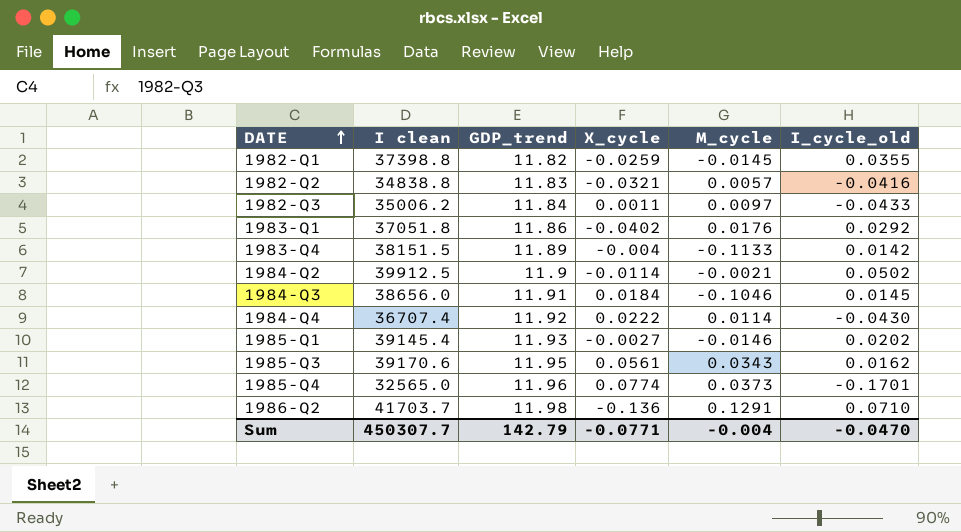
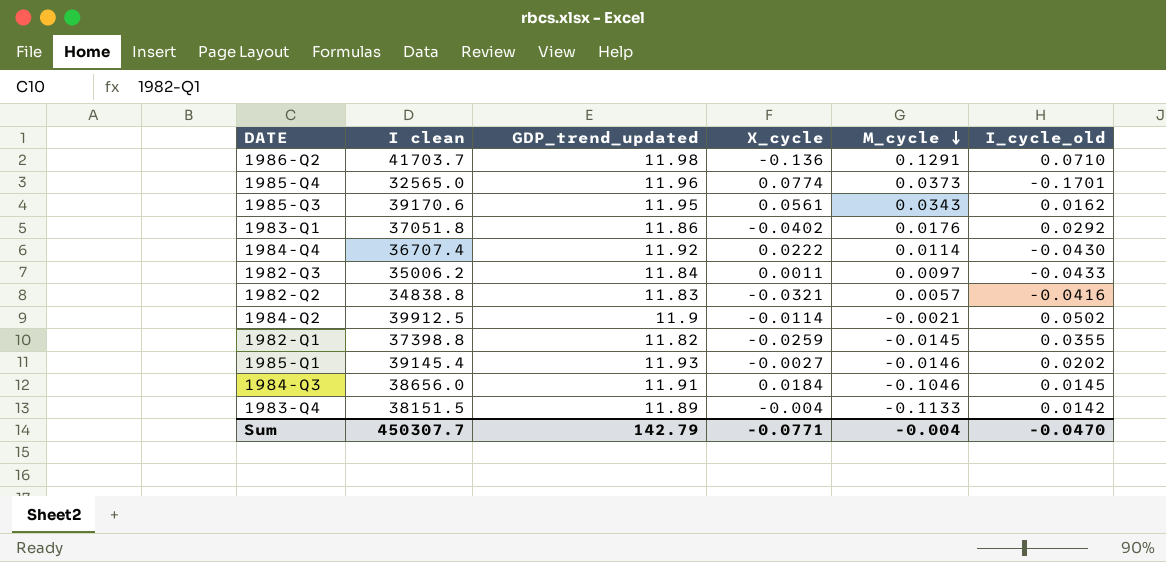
row order: DATE ascending -> M_cycle descending
column name: GDP_trend -> GDP_trend_updated

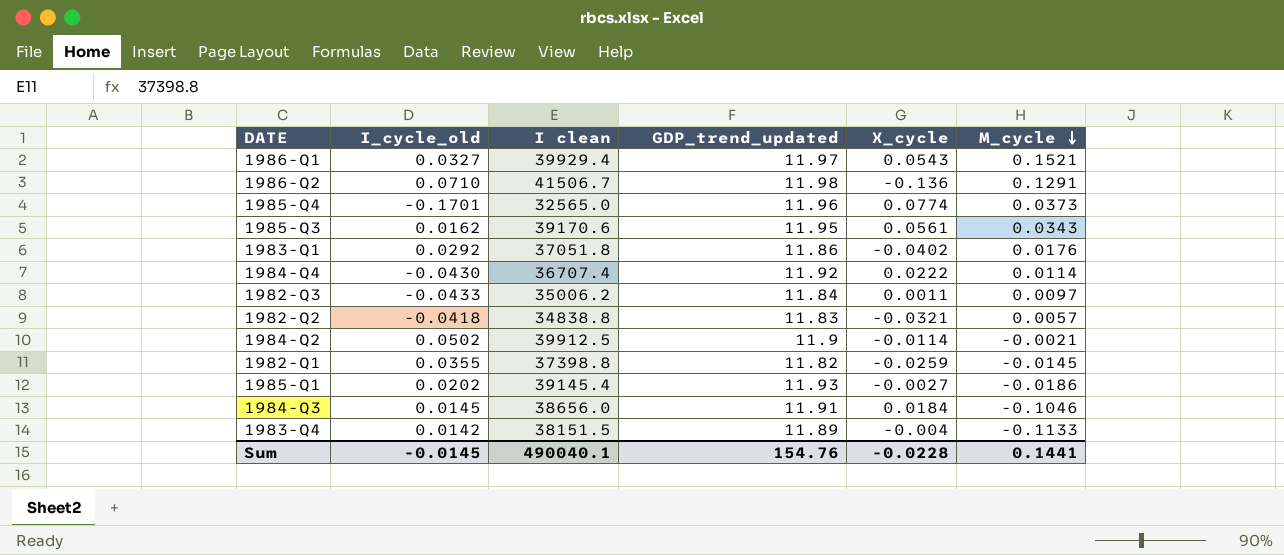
column I_cycle_old | position: 6 -> 2
row 1986-Q1: none -> 0.0327 | 39929.4 | 11.97 | 0.0543 | 0.1521
1986-Q2 | I clean: 41703.7 -> 41506.7
1982-Q2 | I_cycle_old: -0.0416 -> -0.0418
1985-Q1 | M_cycle: -0.0146 -> -0.0186
Sum | I_cycle_old: -0.0470 -> -0.0145
Sum | I clean: 450307.7 -> 490040.1
Sum | GDP_trend_updated: 142.79 -> 154.76
Sum | X_cycle: -0.0771 -> -0.0228
Sum | M_cycle: -0.004 -> 0.1441

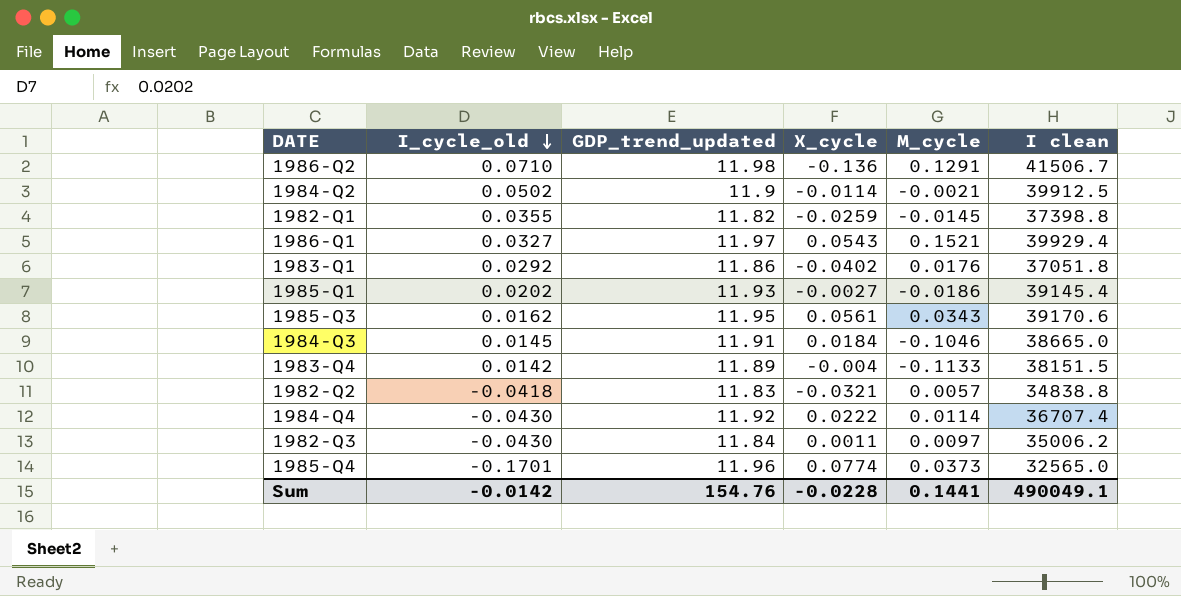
row order: M_cycle descending -> I_cycle_old descending
column I clean | position: 3 -> 6
1984-Q3 | I clean: 38656.0 -> 38665.0
1982-Q3 | I_cycle_old: -0.0433 -> -0.0430
Sum | I_cycle_old: -0.0145 -> -0.0142
Sum | I clean: 490040.1 -> 490049.1

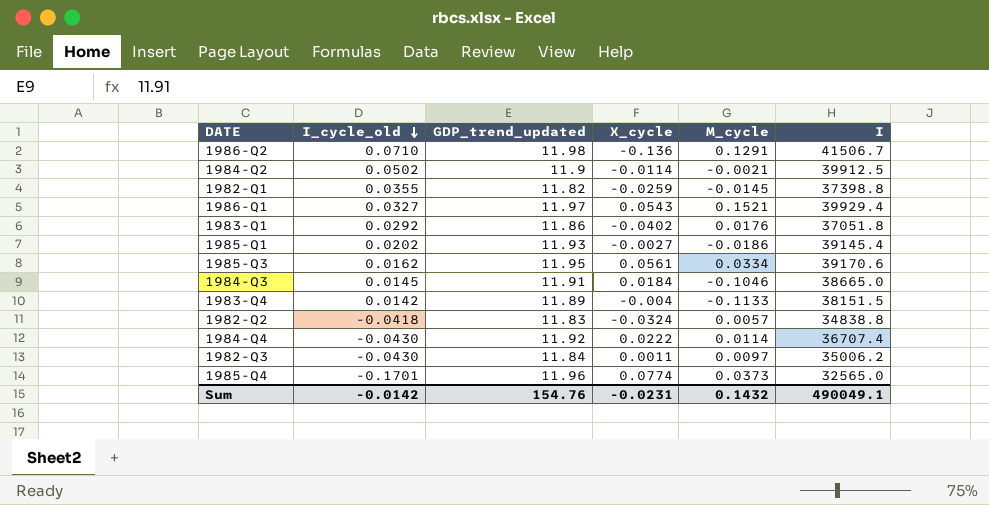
column name: I clean -> I
1985-Q3 | M_cycle: 0.0343 -> 0.0334
1982-Q2 | X_cycle: -0.0321 -> -0.0324
Sum | X_cycle: -0.0228 -> -0.0231
Sum | M_cycle: 0.1441 -> 0.1432

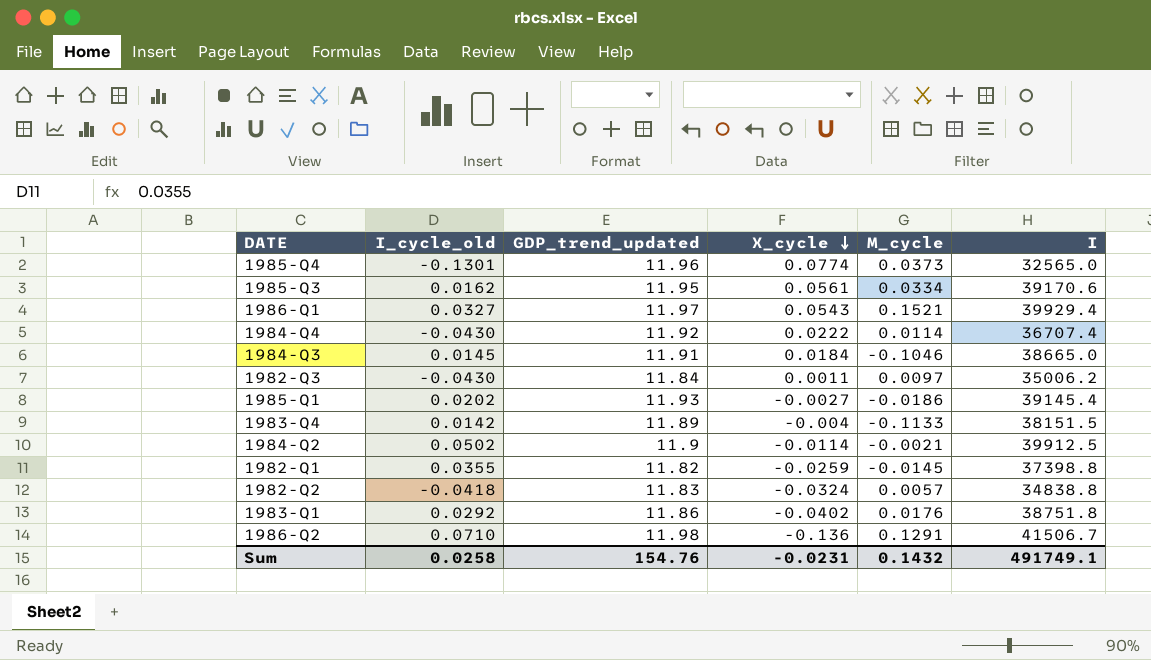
row order: I_cycle_old descending -> X_cycle descending
1985-Q4 | I_cycle_old: -0.1701 -> -0.1301
1983-Q1 | I: 37051.8 -> 38751.8
Sum | I_cycle_old: -0.0142 -> 0.0258
Sum | I: 490049.1 -> 491749.1

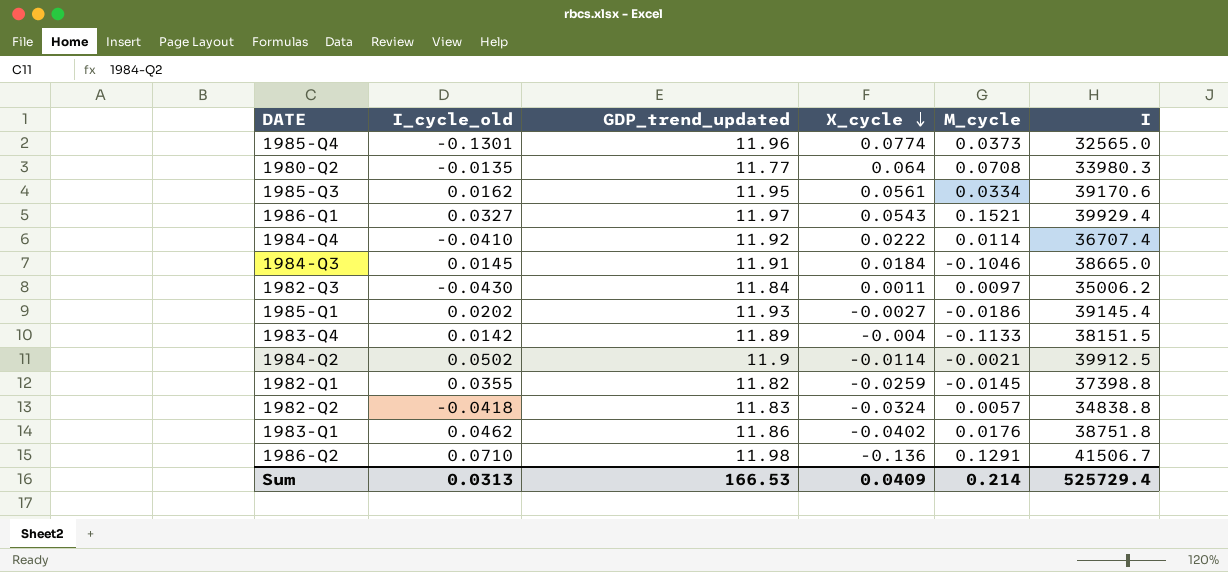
row 1980-Q2: none -> -0.0135 | 11.77 | 0.064 | 0.0708 | 33980.3
1984-Q4 | I_cycle_old: -0.0430 -> -0.0410
1983-Q1 | I_cycle_old: 0.0292 -> 0.0462
Sum | I_cycle_old: 0.0258 -> 0.0313
Sum | GDP_trend_updated: 154.76 -> 166.53
Sum | X_cycle: -0.0231 -> 0.0409
Sum | M_cycle: 0.1432 -> 0.214
Sum | I: 491749.1 -> 525729.4

